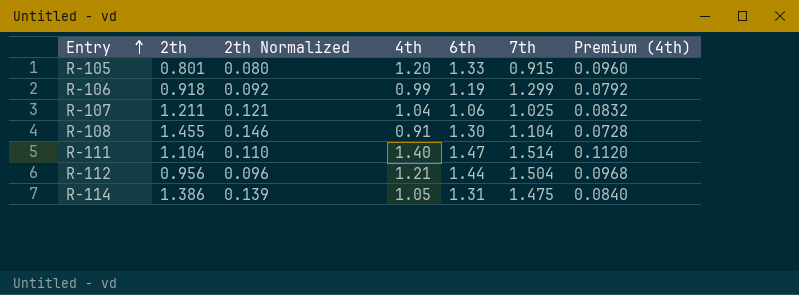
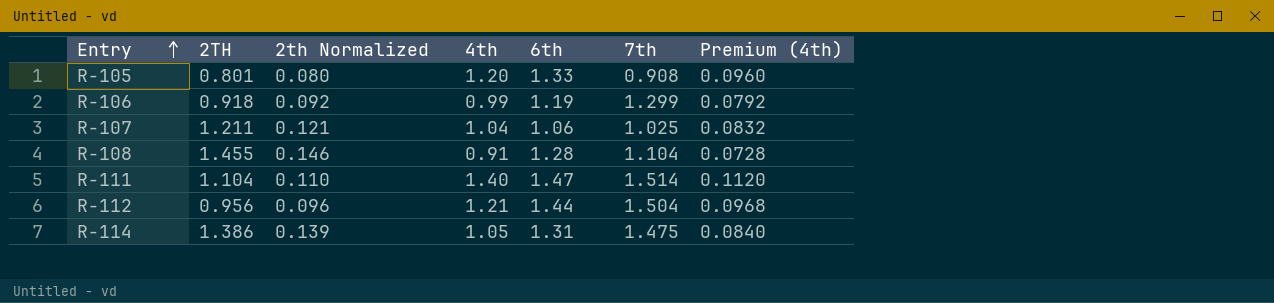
column name: 2th -> 2TH
R-105 | 7th: 0.915 -> 0.908
R-108 | 6th: 1.30 -> 1.28

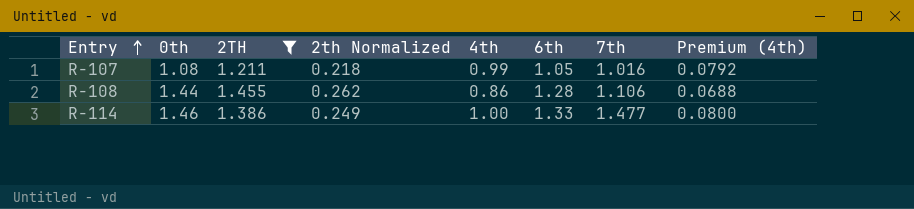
filter: none -> 2TH >= 1.211
column 0th | position: none -> 2
column 2th Normalized | formula: [2TH] * 0.1 -> [2TH] * 0.18
R-107 | 4th: 1.04 -> 0.99
R-107 | 6th: 1.06 -> 1.05
R-107 | 7th: 1.025 -> 1.016
R-107 | Premium (4th): 0.0832 -> 0.0792
R-108 | 4th: 0.91 -> 0.86
R-108 | 7th: 1.104 -> 1.106
R-108 | Premium (4th): 0.0728 -> 0.0688
R-114 | 4th: 1.05 -> 1.00
R-114 | 6th: 1.31 -> 1.33
R-114 | 7th: 1.475 -> 1.477
R-114 | Premium (4th): 0.0840 -> 0.0800

